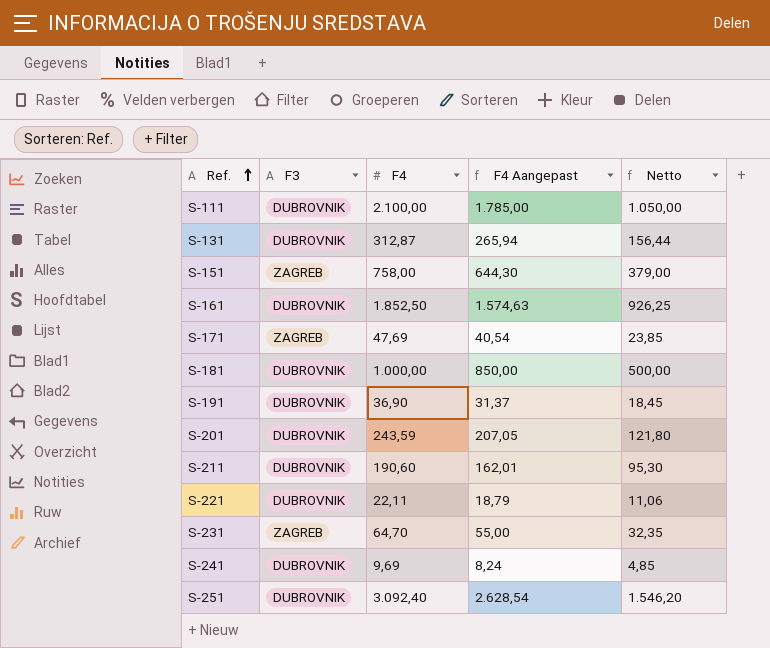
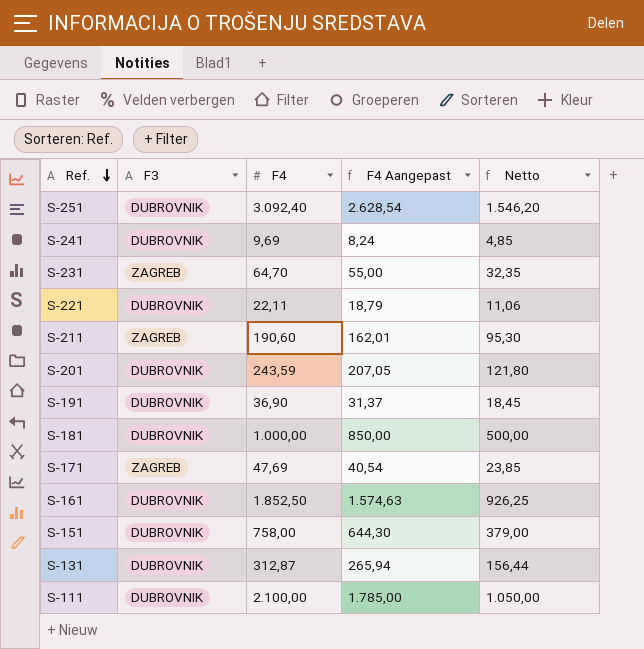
row order: Ref. ascending -> Ref. descending
S-211 | F3: DUBROVNIK -> ZAGREB
S-151 | F3: ZAGREB -> DUBROVNIK

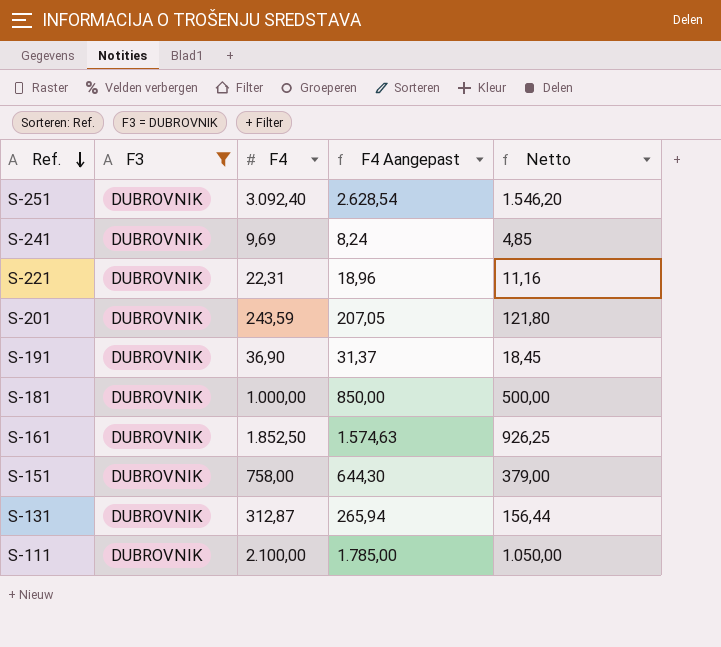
filter: none -> F3 = DUBROVNIK
S-221 | F4: 22,11 -> 22,31
S-221 | F4 Aangepast: 18,79 -> 18,96
S-221 | Netto: 11,06 -> 11,16

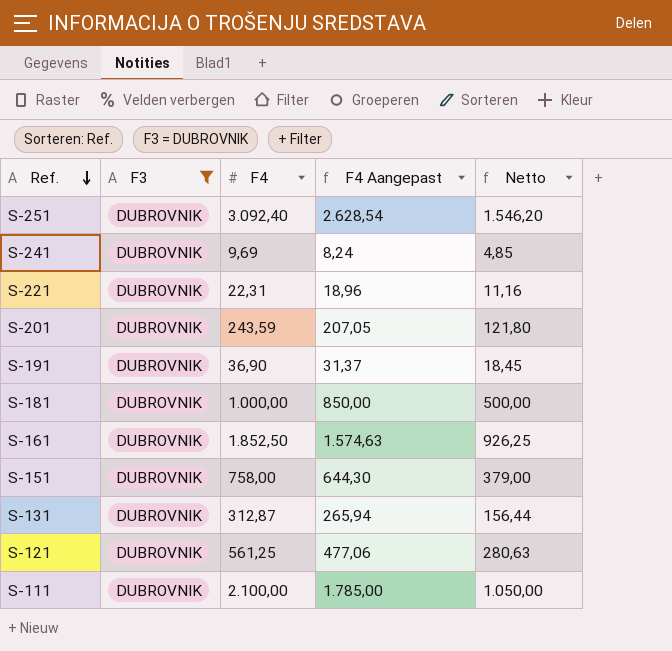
row S-121: none -> DUBROVNIK | 561,25 | 477,06 | 280,63

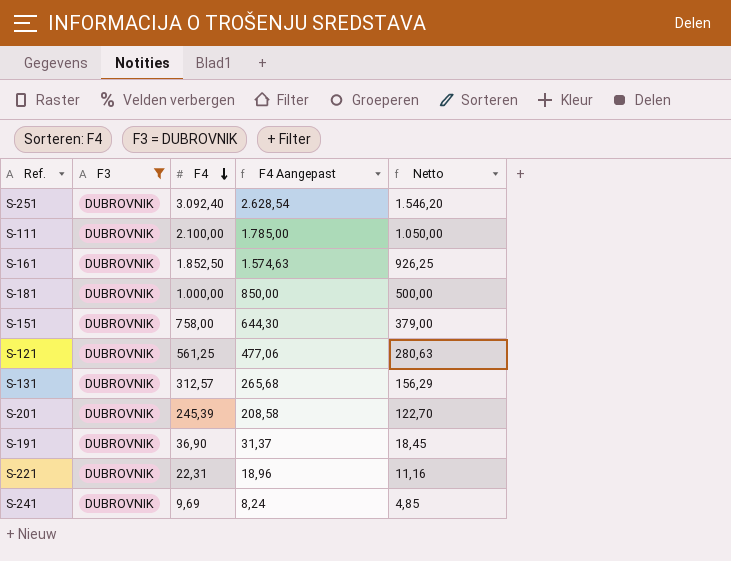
row order: Ref. descending -> F4 descending
S-131 | F4: 312,87 -> 312,57
S-131 | F4 Aangepast: 265,94 -> 265,68
S-131 | Netto: 156,44 -> 156,29
S-201 | F4: 243,59 -> 245,39
S-201 | F4 Aangepast: 207,05 -> 208,58
S-201 | Netto: 121,80 -> 122,70

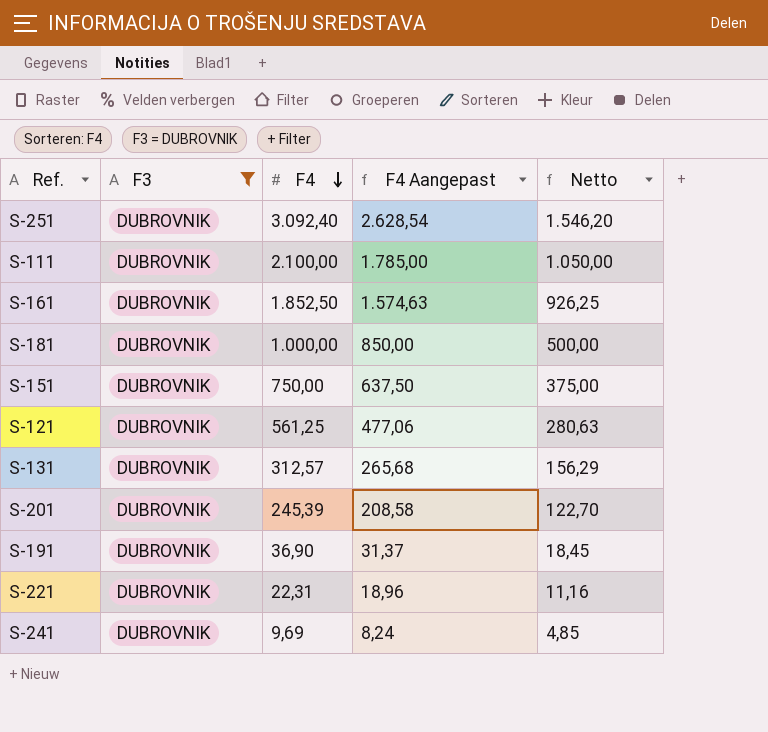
S-151 | F4: 758,00 -> 750,00
S-151 | F4 Aangepast: 644,30 -> 637,50
S-151 | Netto: 379,00 -> 375,00

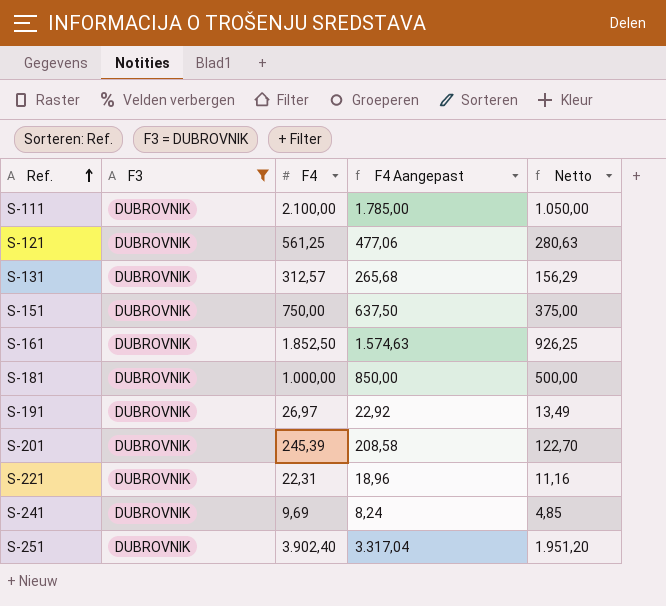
row order: F4 descending -> Ref. ascending
S-191 | F4: 36,90 -> 26,97
S-191 | F4 Aangepast: 31,37 -> 22,92
S-191 | Netto: 18,45 -> 13,49
S-251 | F4: 3.092,40 -> 3.902,40
S-251 | F4 Aangepast: 2.628,54 -> 3.317,04
S-251 | Netto: 1.546,20 -> 1.951,20

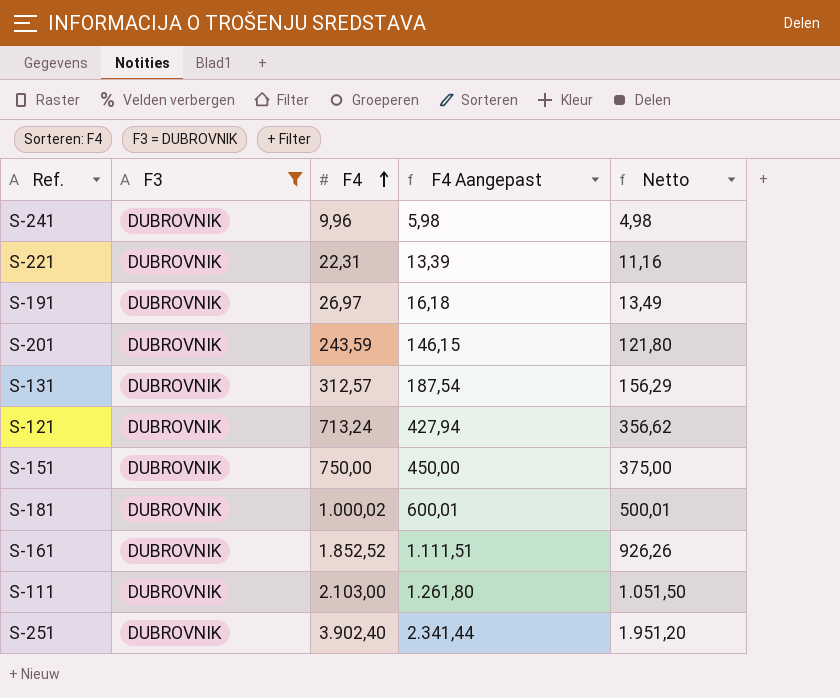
row order: Ref. ascending -> F4 ascending
column F4 Aangepast | formula: [F4] * 0,85 -> [F4] * 0,6
S-241 | F4: 9,69 -> 9,96
S-241 | Netto: 4,85 -> 4,98
S-201 | F4: 245,39 -> 243,59
S-201 | Netto: 122,70 -> 121,80
S-121 | F4: 561,25 -> 713,24
S-121 | Netto: 280,63 -> 356,62
S-181 | F4: 1.000,00 -> 1.000,02
S-181 | Netto: 500,00 -> 500,01
S-161 | F4: 1.852,50 -> 1.852,52
S-161 | Netto: 926,25 -> 926,26
S-111 | F4: 2.100,00 -> 2.103,00
S-111 | Netto: 1.050,00 -> 1.051,50

